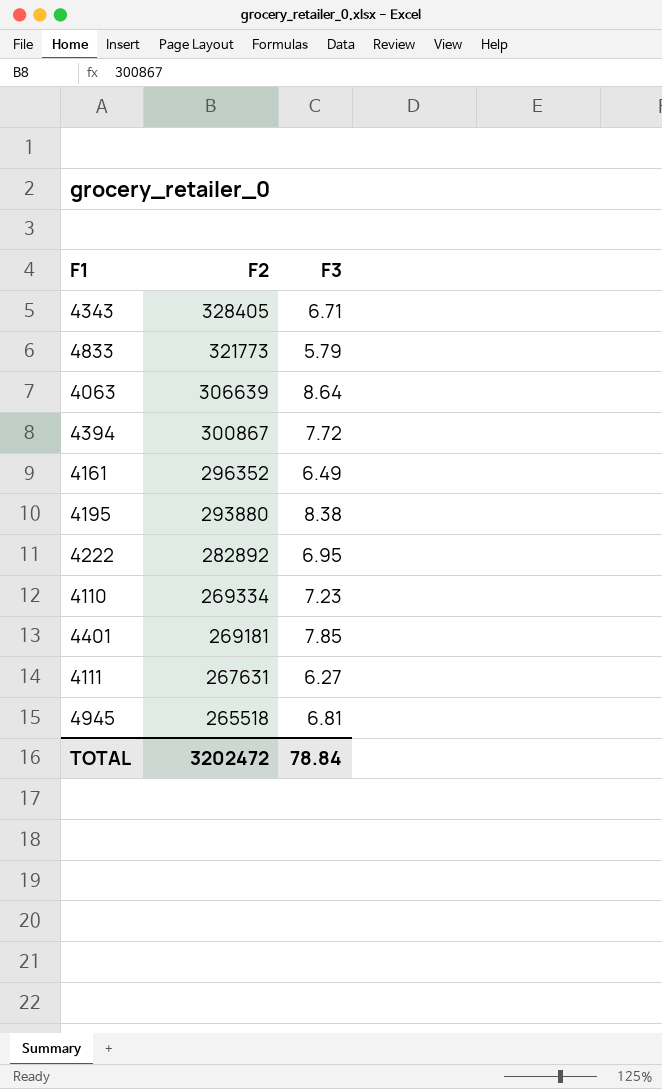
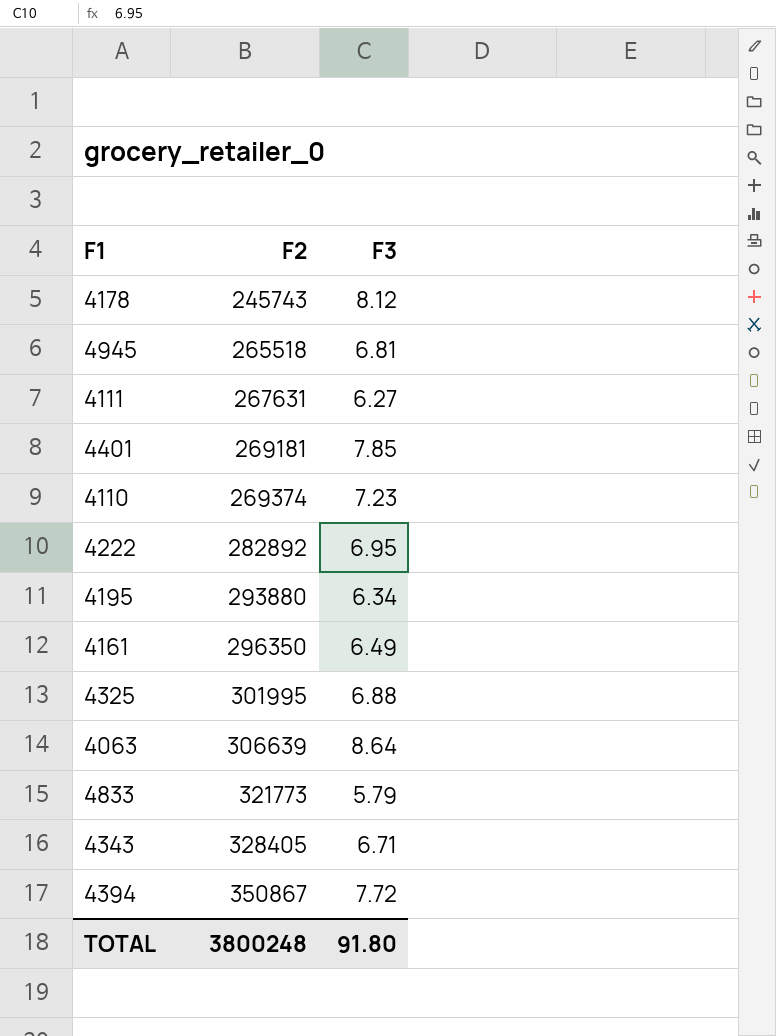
row order: F2 descending -> F2 ascending
row 4178: none -> 245743 | 8.12
4110 | F2: 269334 -> 269374
4195 | F3: 8.38 -> 6.34
4161 | F2: 296352 -> 296350
row 4325: none -> 301995 | 6.88
4394 | F2: 300867 -> 350867
TOTAL | F2: 3202472 -> 3800248
TOTAL | F3: 78.84 -> 91.80

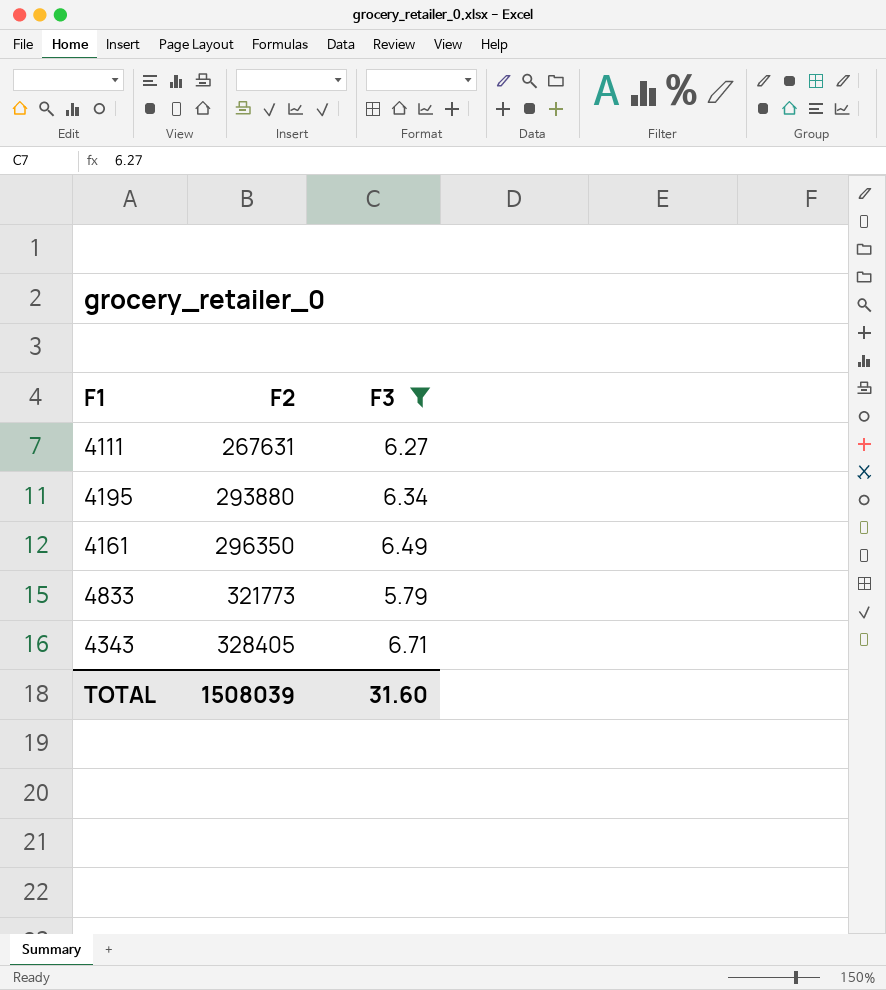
filter: none -> F3 <= 6.71
TOTAL | F2: 3800248 -> 1508039
TOTAL | F3: 91.80 -> 31.60

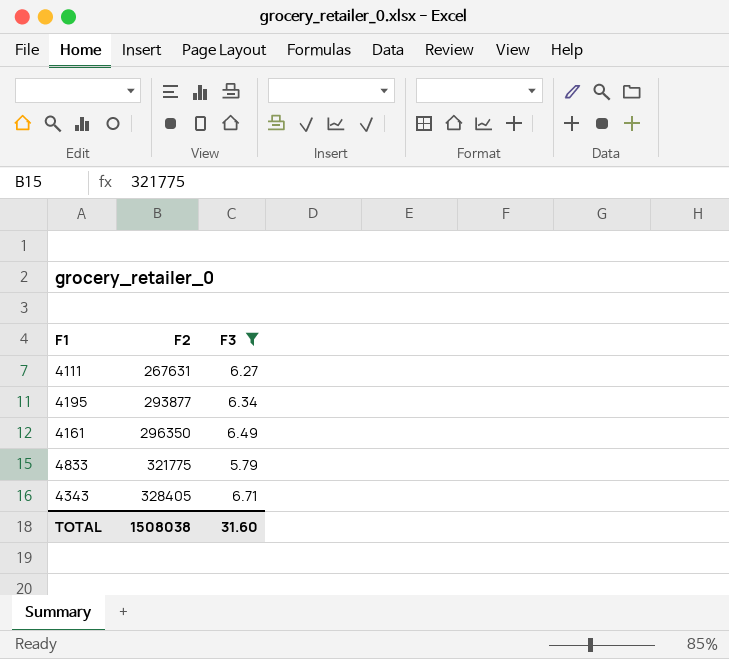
4195 | F2: 293880 -> 293877
4833 | F2: 321773 -> 321775
TOTAL | F2: 1508039 -> 1508038

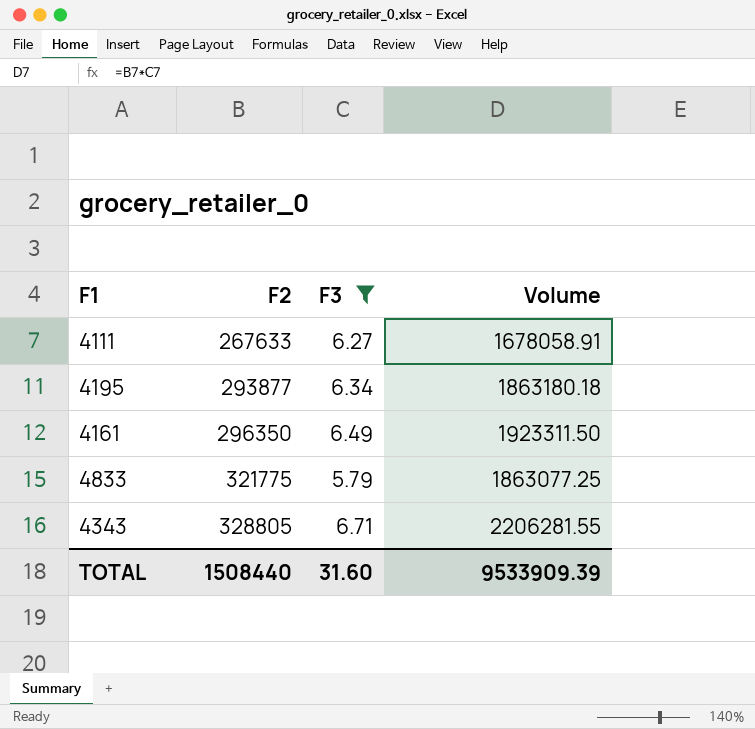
column Volume | formula: none -> [F2] * [F3]
4111 | F2: 267631 -> 267633
4343 | F2: 328405 -> 328805
TOTAL | F2: 1508038 -> 1508440

